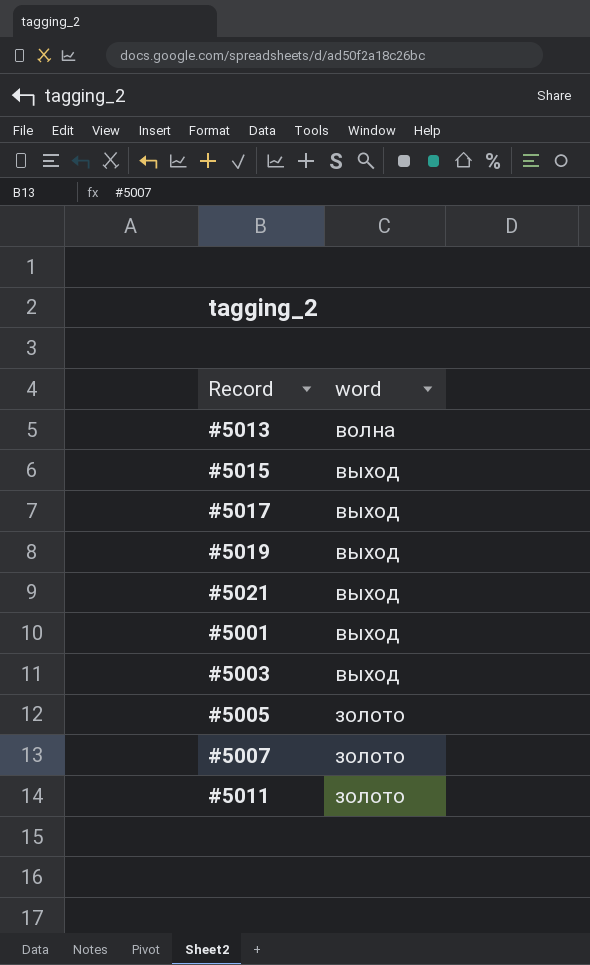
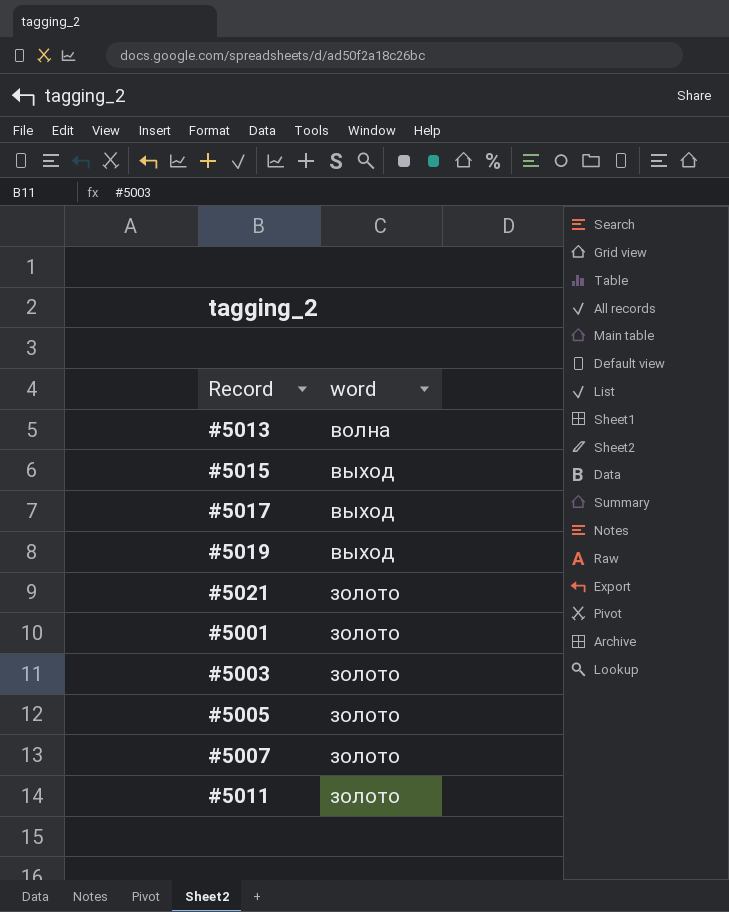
#5021 | word: выход -> золото
#5001 | word: выход -> золото
#5003 | word: выход -> золото

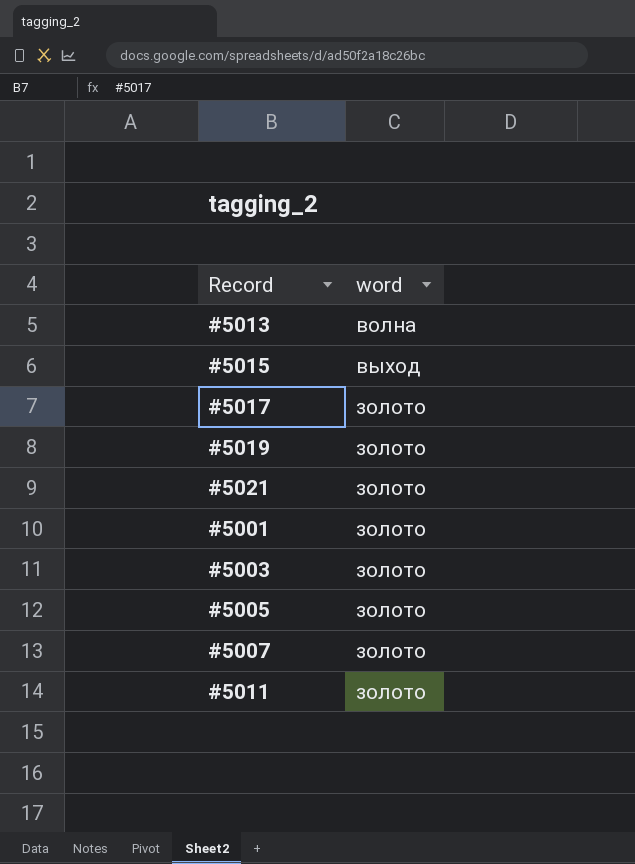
#5017 | word: выход -> золото
#5019 | word: выход -> золото

